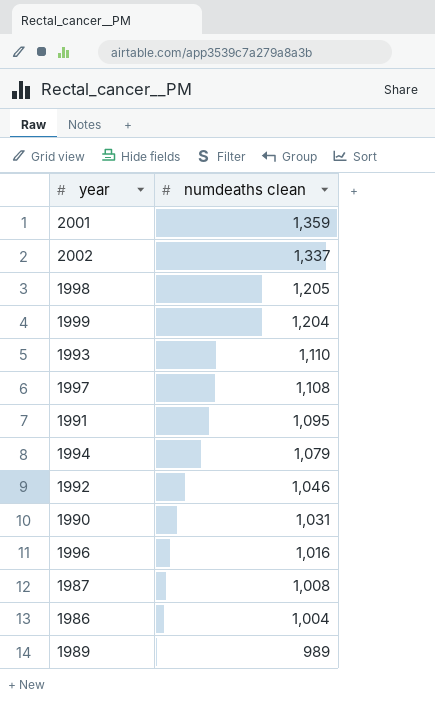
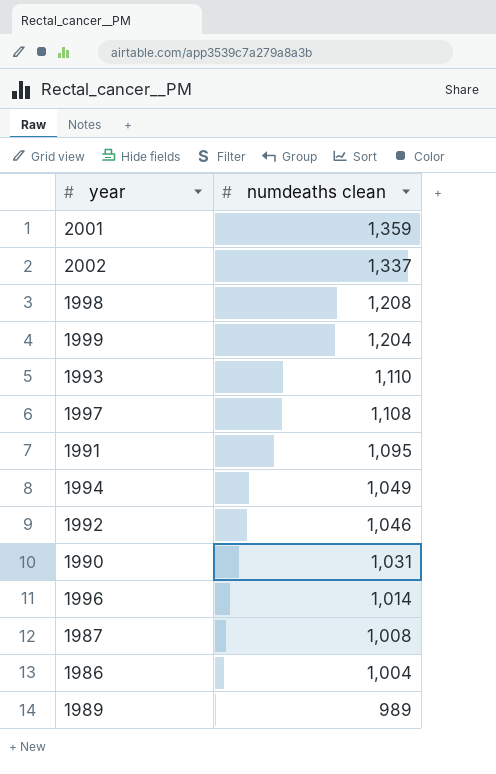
1998 | numdeaths clean: 1,205 -> 1,208
1994 | numdeaths clean: 1,079 -> 1,049
1996 | numdeaths clean: 1,016 -> 1,014

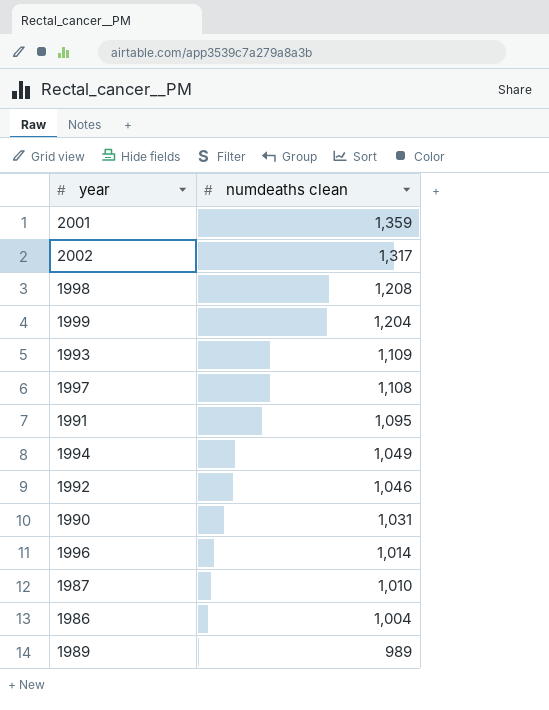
2002 | numdeaths clean: 1,337 -> 1,317
1993 | numdeaths clean: 1,110 -> 1,109
1987 | numdeaths clean: 1,008 -> 1,010

